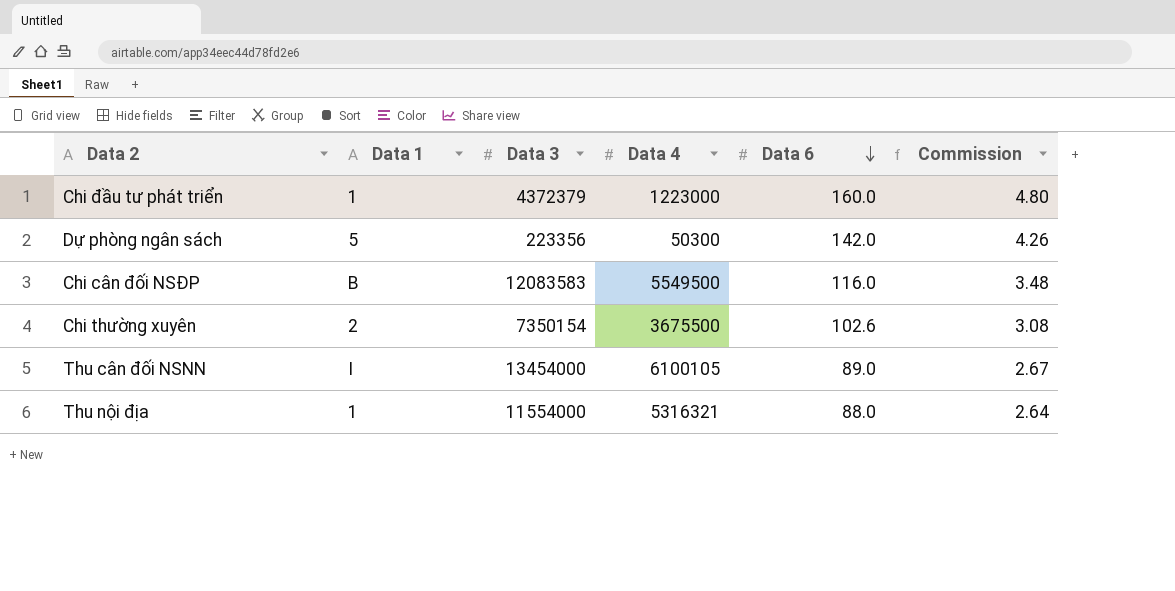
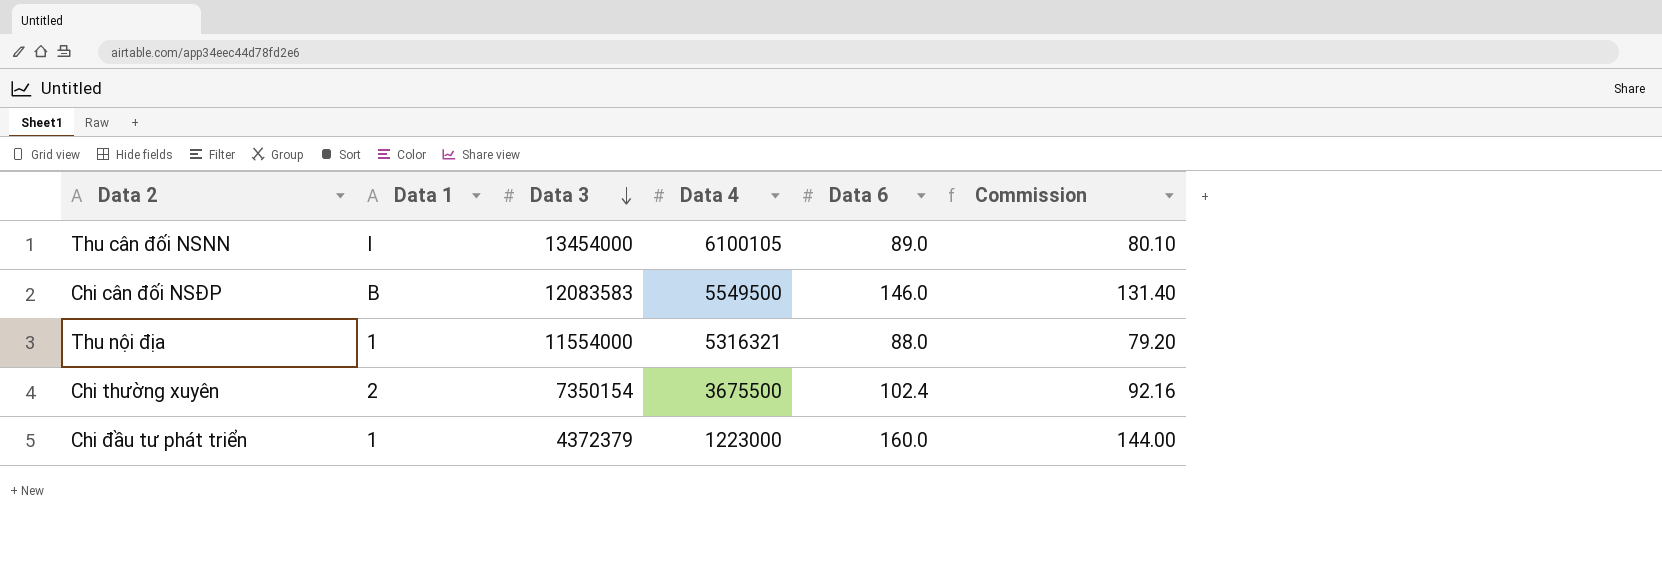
row order: Data 6 descending -> Data 3 descending
column Commission | formula: [Data 6] * 0.03 -> [Data 6] * 0.9
row Dự phòng ngân sách: 5 | 223356 | 50300 | 142.0 | 4.26 -> none
Chi cân đối NSĐP | Data 6: 116.0 -> 146.0
Chi thường xuyên | Data 6: 102.6 -> 102.4

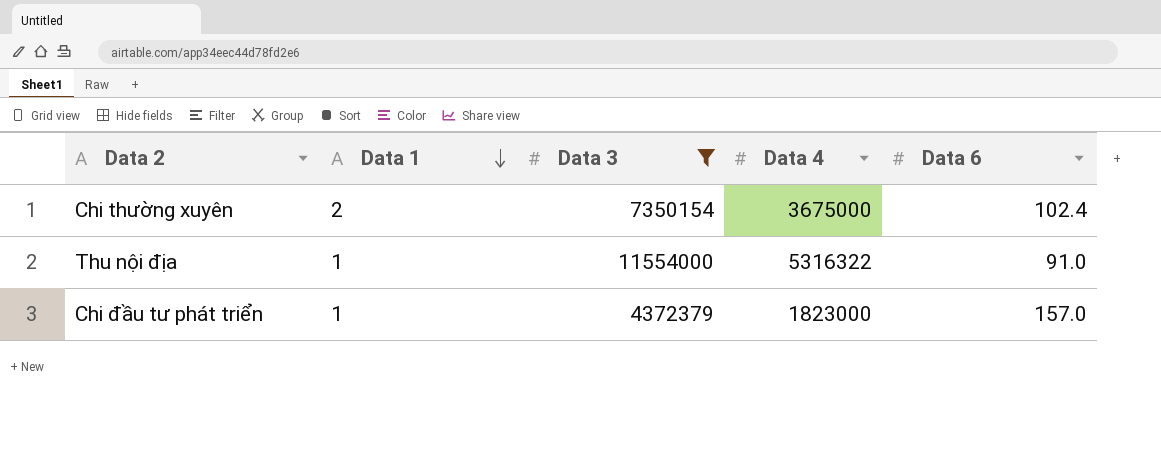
filter: none -> Data 3 <= 11554000
row order: Data 3 descending -> Data 1 descending
column Commission | formula: [Data 6] * 0.9 -> none
Chi thường xuyên | Data 4: 3675500 -> 3675000
Thu nội địa | Data 4: 5316321 -> 5316322
Thu nội địa | Data 6: 88.0 -> 91.0
Chi đầu tư phát triển | Data 4: 1223000 -> 1823000
Chi đầu tư phát triển | Data 6: 160.0 -> 157.0

